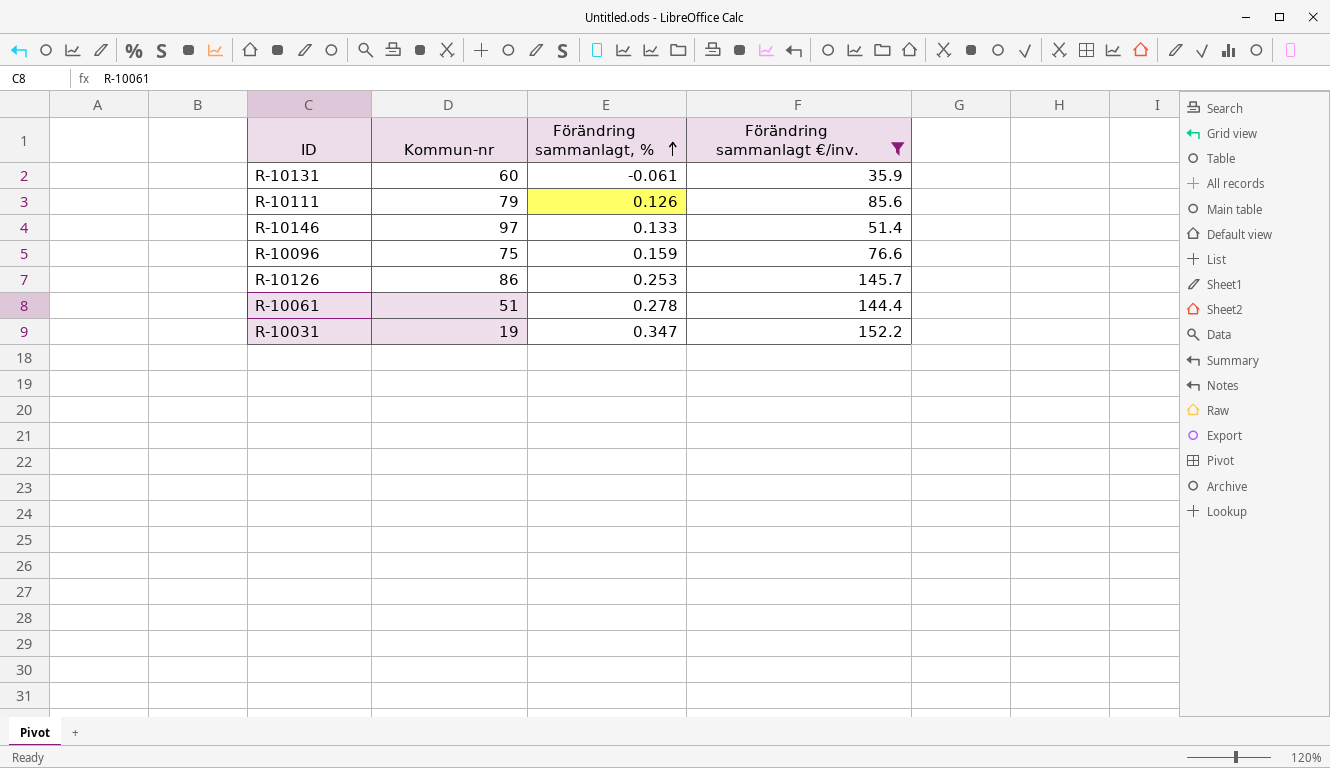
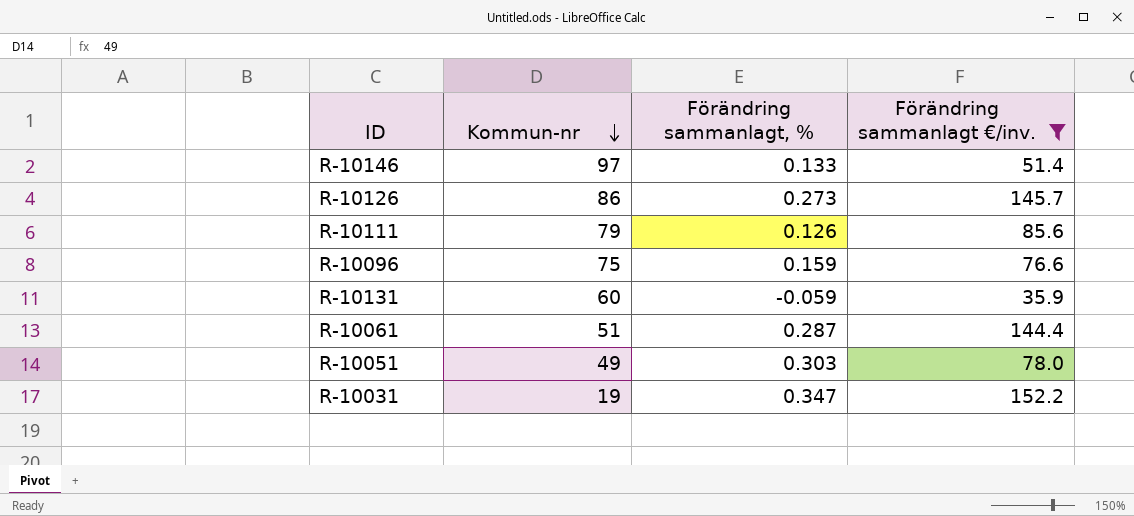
row order: Förändring sammanlagt, % ascending -> Kommun-nr descending
R-10126 | Förändring sammanlagt, %: 0.253 -> 0.273
R-10131 | Förändring sammanlagt, %: -0.061 -> -0.059
R-10061 | Förändring sammanlagt, %: 0.278 -> 0.287
row R-10051: none -> 49 | 0.303 | 78.0

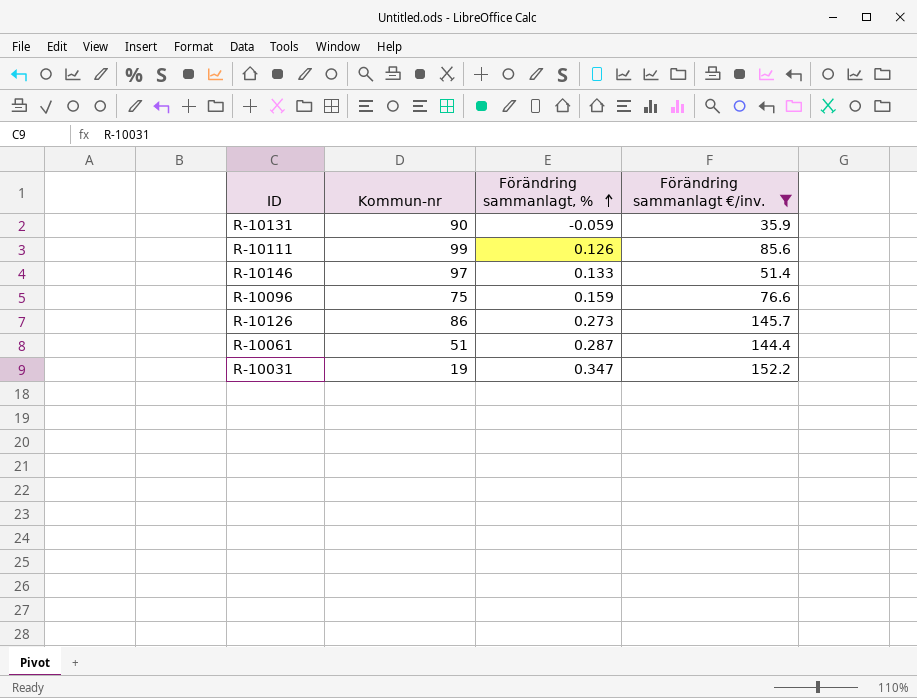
row order: Kommun-nr descending -> Förändring sammanlagt, % ascending
row R-10051: 49 | 0.303 | 78.0 -> none
R-10131 | Kommun-nr: 60 -> 90
R-10111 | Kommun-nr: 79 -> 99

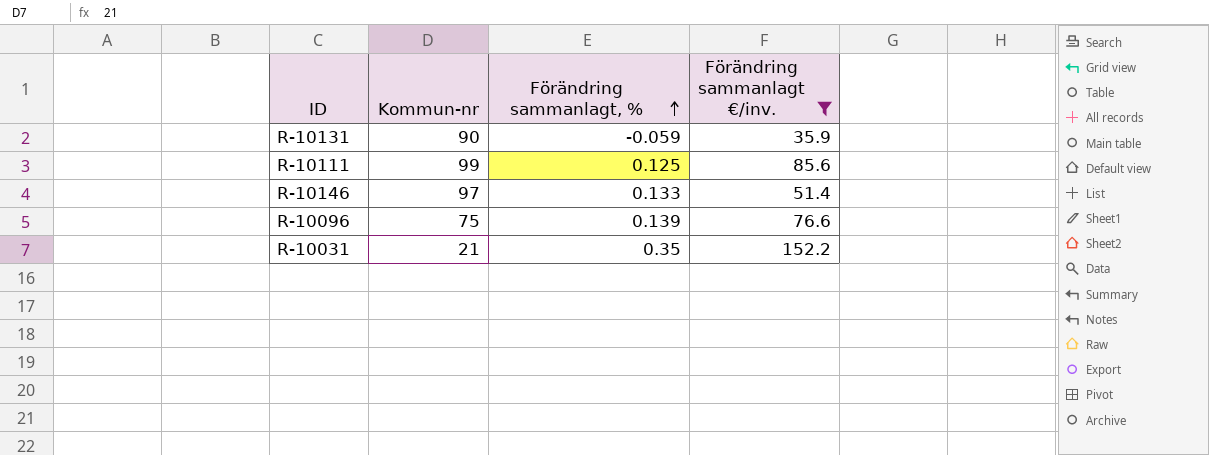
row R-10126: 86 | 0.273 | 145.7 -> none
row R-10061: 51 | 0.287 | 144.4 -> none
R-10111 | Förändring sammanlagt, %: 0.126 -> 0.125
R-10096 | Förändring sammanlagt, %: 0.159 -> 0.139
R-10031 | Kommun-nr: 19 -> 21
R-10031 | Förändring sammanlagt, %: 0.347 -> 0.35

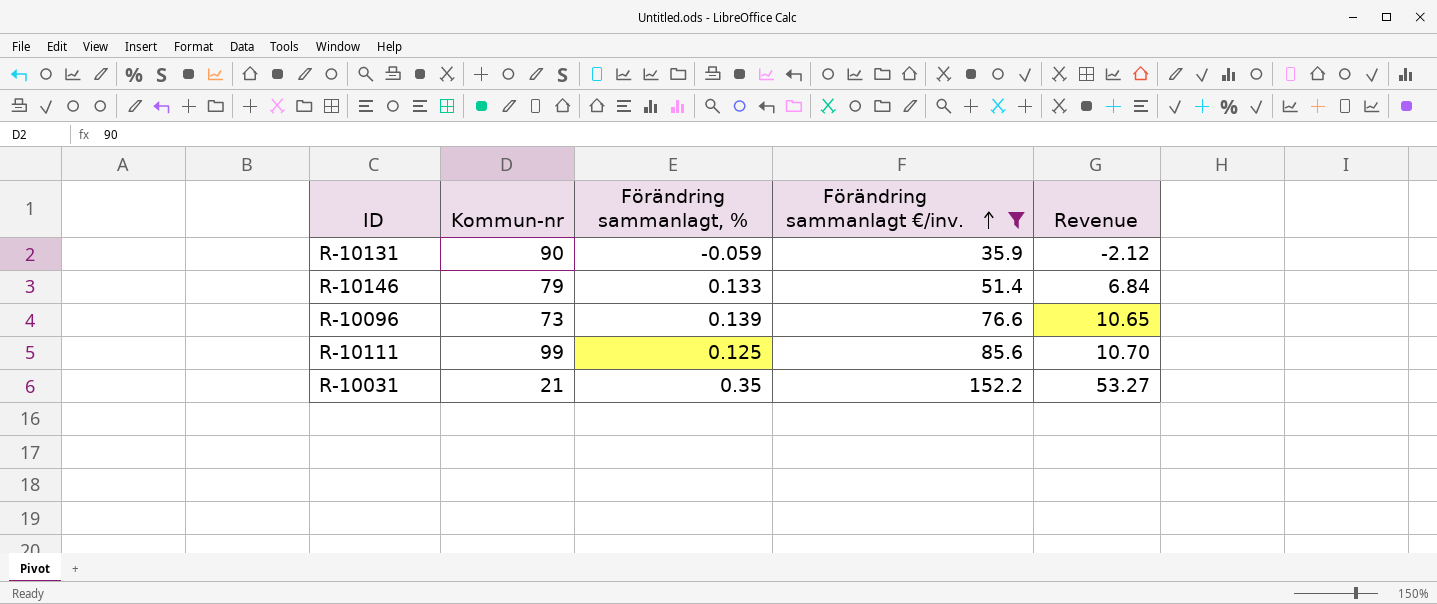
row order: Förändring sammanlagt, % ascending -> Förändring sammanlagt €/inv. ascending
column Revenue | formula: none -> [Förändring sammanlagt, %] * [Förändring sammanlagt €/inv.]
R-10146 | Kommun-nr: 97 -> 79
R-10096 | Kommun-nr: 75 -> 73

